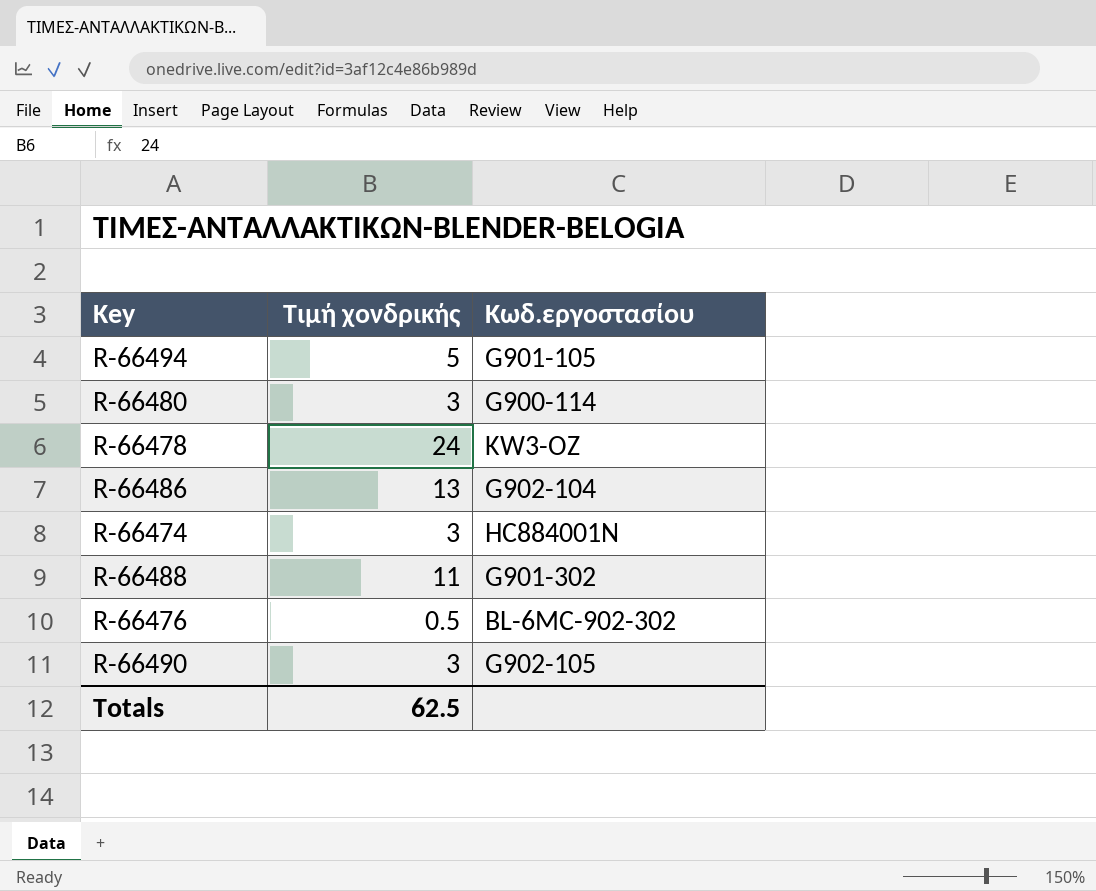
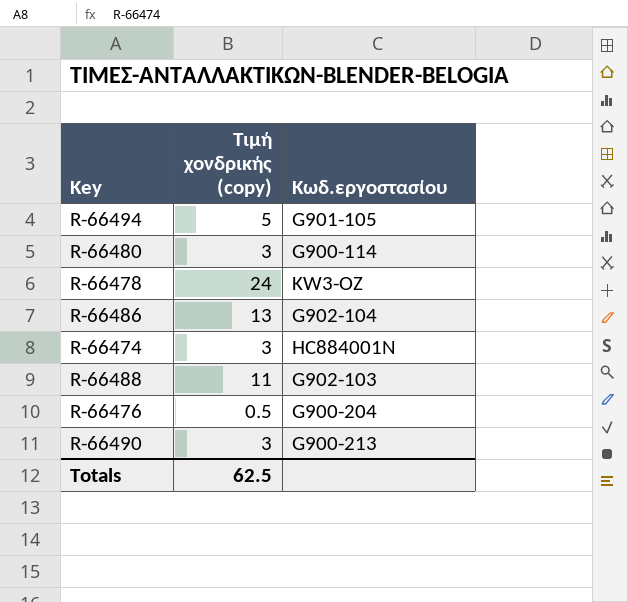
column name: Τιμή χονδρικής -> Τιμή χονδρικής (copy)
R-66488 | Κωδ.εργοστασίου: G901-302 -> G902-103
R-66476 | Κωδ.εργοστασίου: BL-6MC-902-302 -> G900-204
R-66490 | Κωδ.εργοστασίου: G902-105 -> G900-213

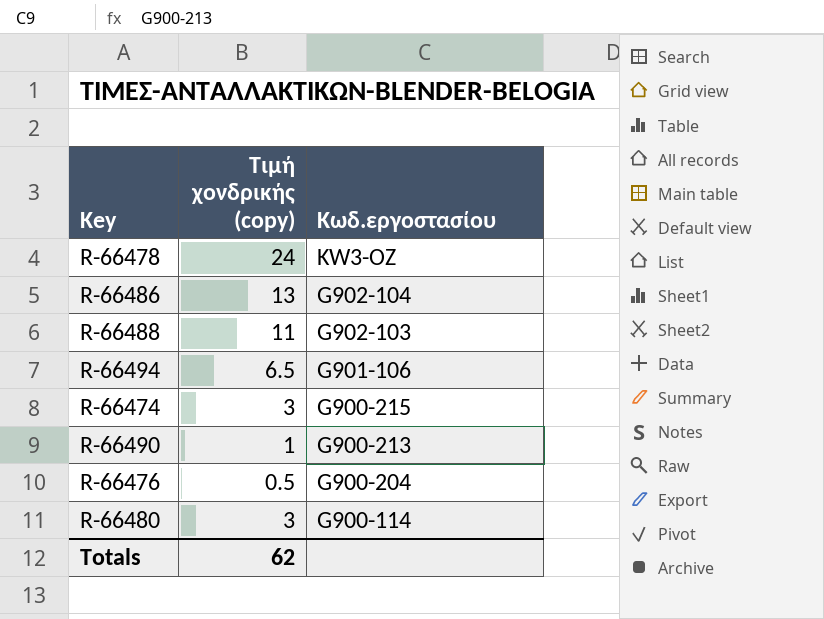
row order: none -> Κωδ.εργοστασίου descending
R-66494 | Τιμή χονδρικής (copy): 5 -> 6.5
R-66494 | Κωδ.εργοστασίου: G901-105 -> G901-106
R-66474 | Κωδ.εργοστασίου: HC884001N -> G900-215
R-66490 | Τιμή χονδρικής (copy): 3 -> 1
Totals | Τιμή χονδρικής (copy): 62.5 -> 62

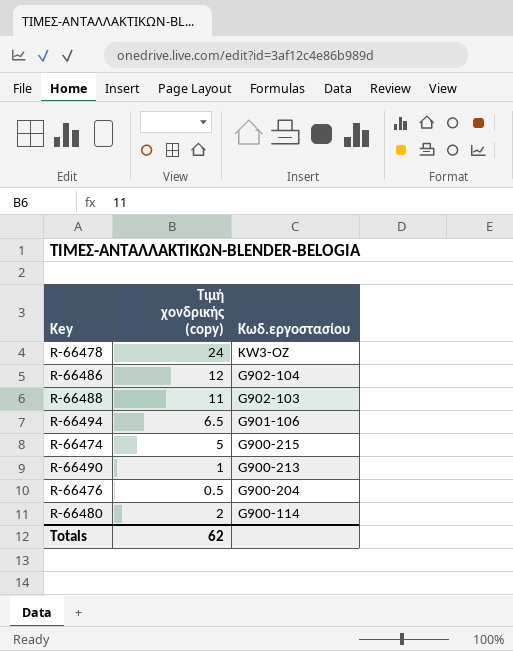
R-66486 | Τιμή χονδρικής (copy): 13 -> 12
R-66474 | Τιμή χονδρικής (copy): 3 -> 5
R-66480 | Τιμή χονδρικής (copy): 3 -> 2

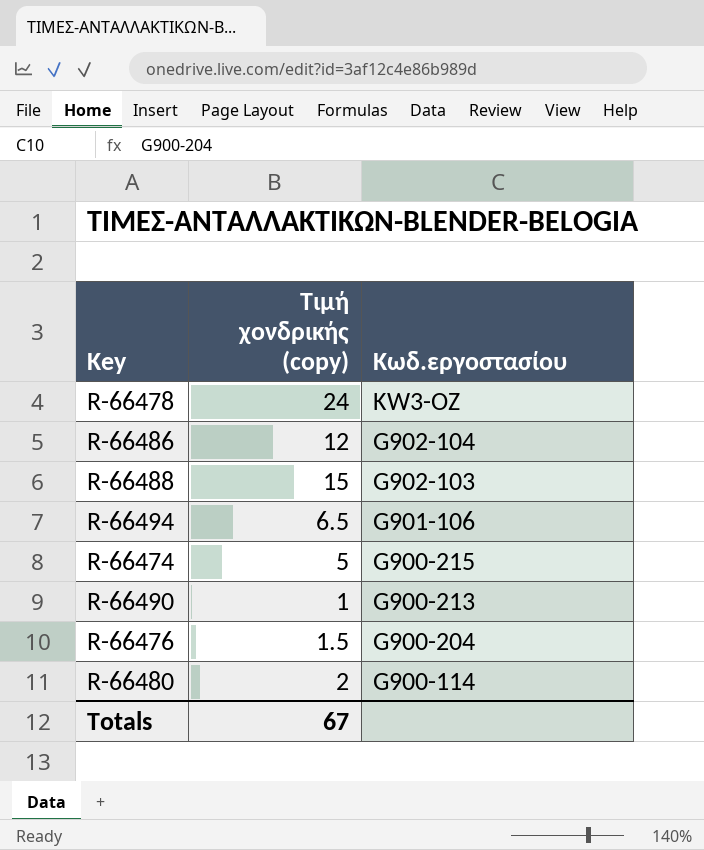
R-66488 | Τιμή χονδρικής (copy): 11 -> 15
R-66476 | Τιμή χονδρικής (copy): 0.5 -> 1.5
Totals | Τιμή χονδρικής (copy): 62 -> 67

